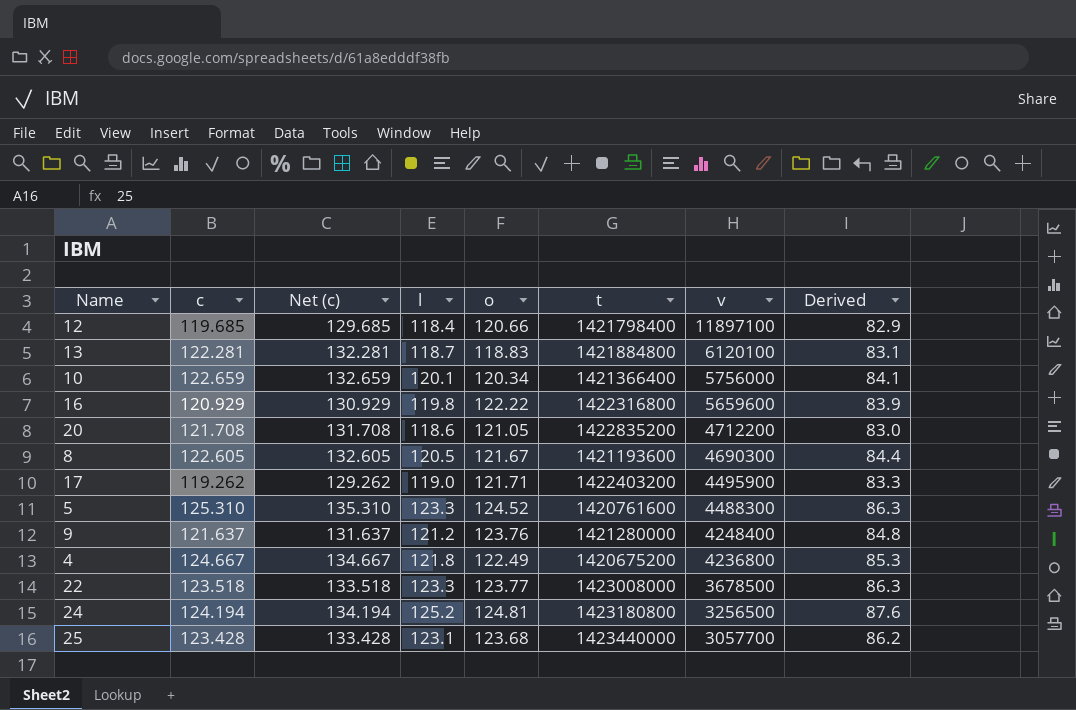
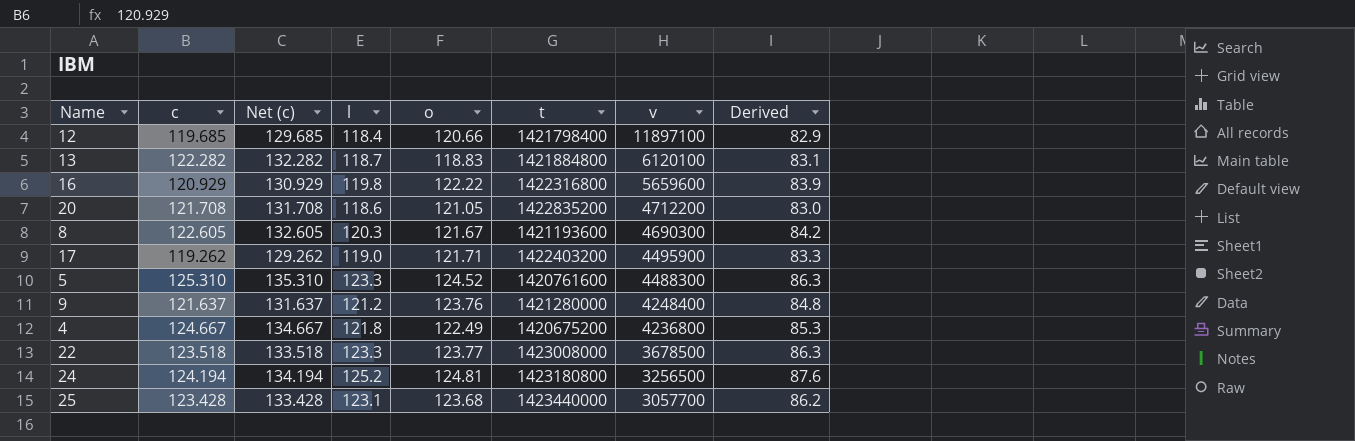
row 10: 122.659 | 132.659 | 120.1 | 120.34 | 1421366400 | 5756000 | 84.1 -> none
13 | c: 122.281 -> 122.282
13 | Net (c): 132.281 -> 132.282
8 | l: 120.5 -> 120.3
8 | Derived: 84.4 -> 84.2

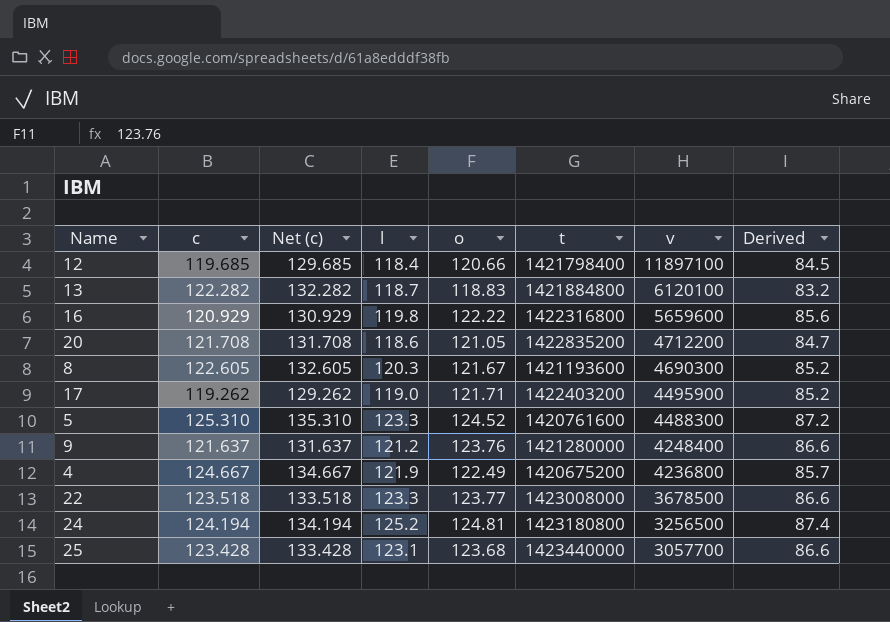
column Derived | formula: [l] * 0.7 -> [o] * 0.7
4 | l: 121.8 -> 121.9

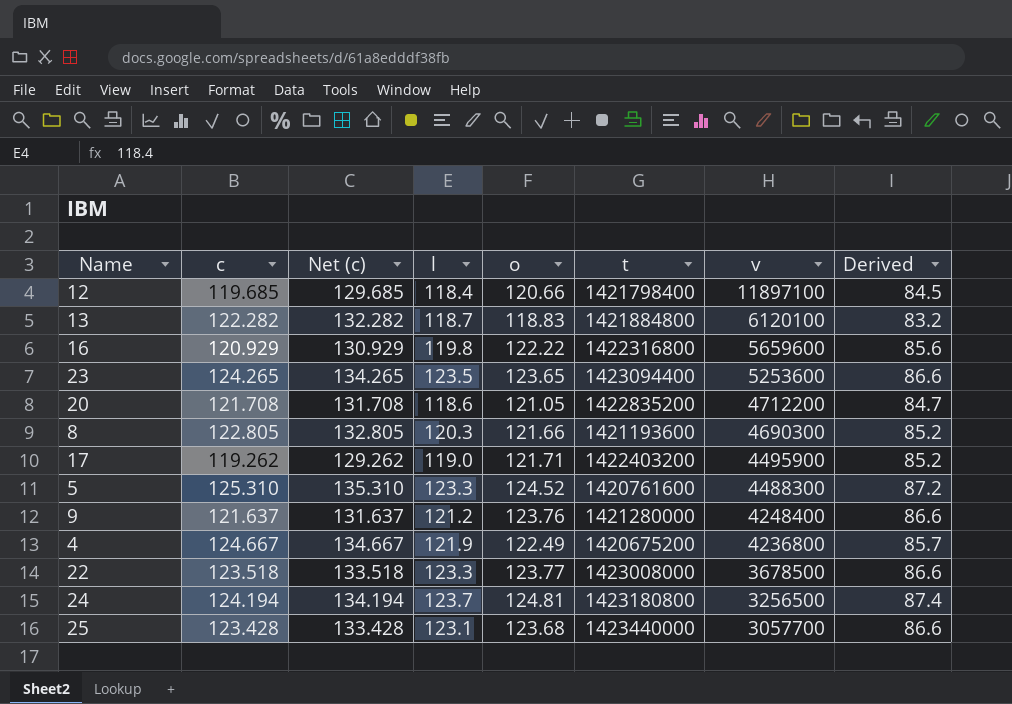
row 23: none -> 124.265 | 134.265 | 123.5 | 123.65 | 1423094400 | 5253600 | 86.6
8 | c: 122.605 -> 122.805
8 | Net (c): 132.605 -> 132.805
8 | o: 121.67 -> 121.66
24 | l: 125.2 -> 123.7

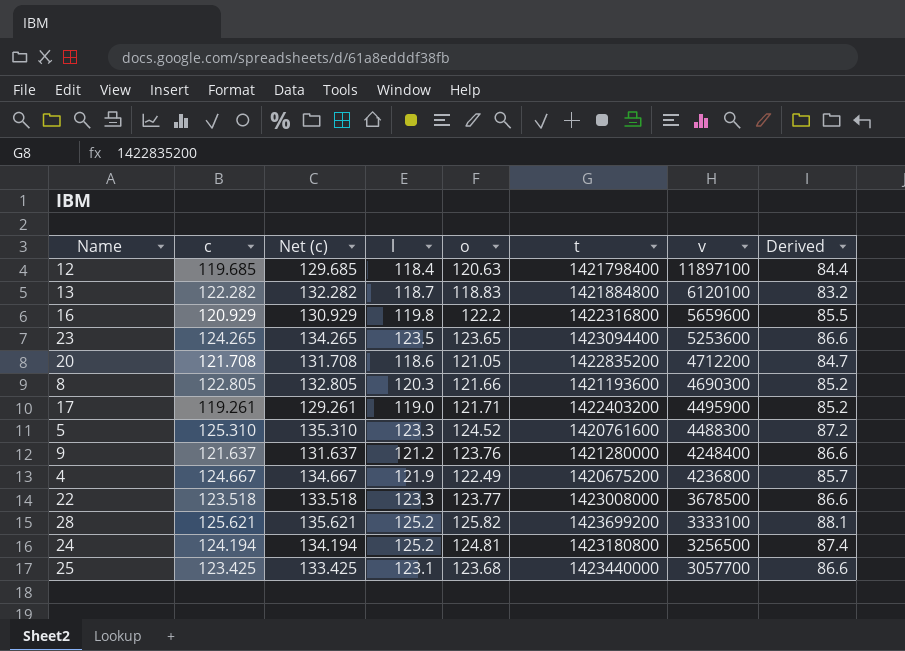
12 | o: 120.66 -> 120.63
12 | Derived: 84.5 -> 84.4
16 | o: 122.22 -> 122.2
16 | Derived: 85.6 -> 85.5
17 | c: 119.262 -> 119.261
17 | Net (c): 129.262 -> 129.261
row 28: none -> 125.621 | 135.621 | 125.2 | 125.82 | 1423699200 | 3333100 | 88.1
24 | l: 123.7 -> 125.2
25 | c: 123.428 -> 123.425
25 | Net (c): 133.428 -> 133.425

